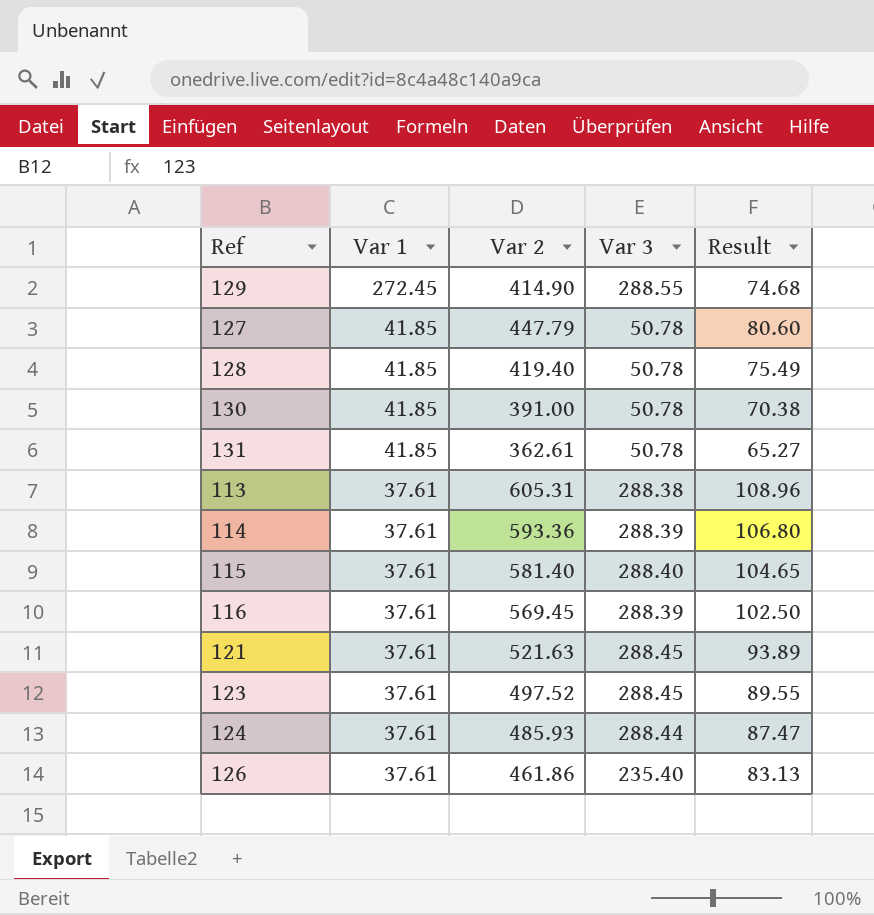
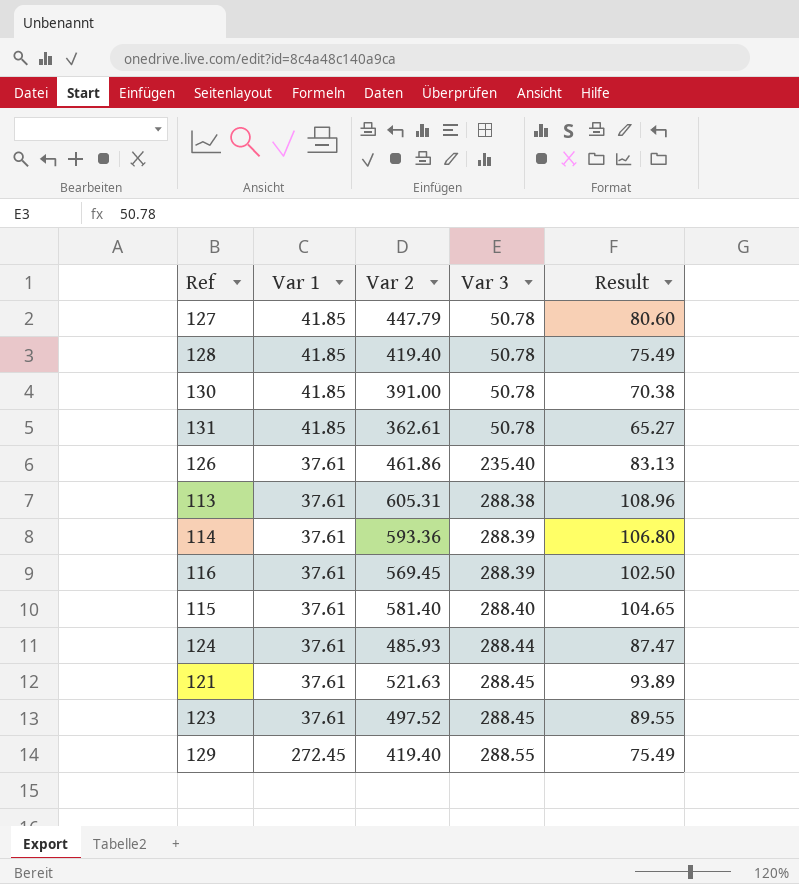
row order: Var 1 descending -> Var 3 ascending
129 | Var 2: 414.90 -> 419.40
129 | Result: 74.68 -> 75.49

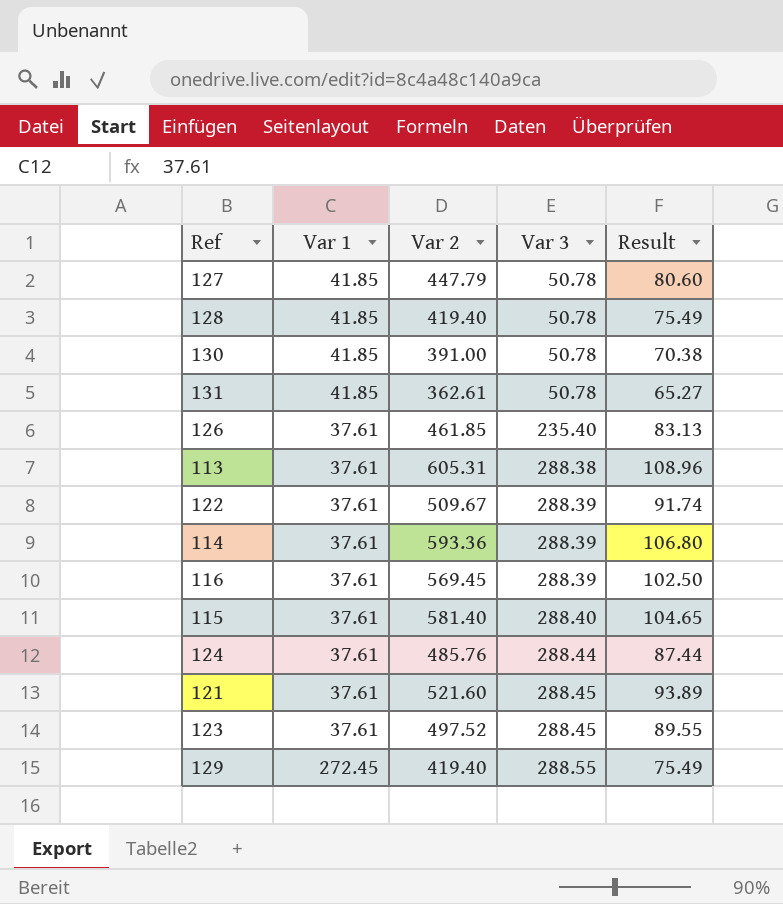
126 | Var 2: 461.86 -> 461.85
row 122: none -> 37.61 | 509.67 | 288.39 | 91.74
124 | Var 2: 485.93 -> 485.76
124 | Result: 87.47 -> 87.44
121 | Var 2: 521.63 -> 521.60

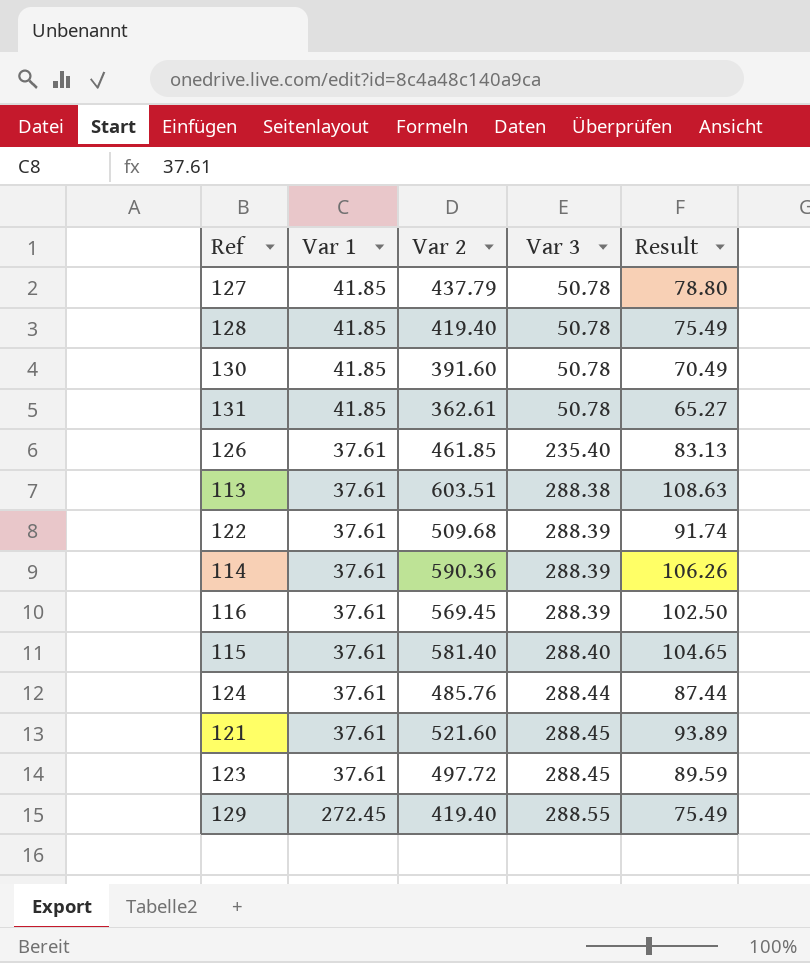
127 | Var 2: 447.79 -> 437.79
127 | Result: 80.60 -> 78.80
130 | Var 2: 391.00 -> 391.60
130 | Result: 70.38 -> 70.49
113 | Var 2: 605.31 -> 603.51
113 | Result: 108.96 -> 108.63
122 | Var 2: 509.67 -> 509.68
114 | Var 2: 593.36 -> 590.36
114 | Result: 106.80 -> 106.26
123 | Var 2: 497.52 -> 497.72
123 | Result: 89.55 -> 89.59

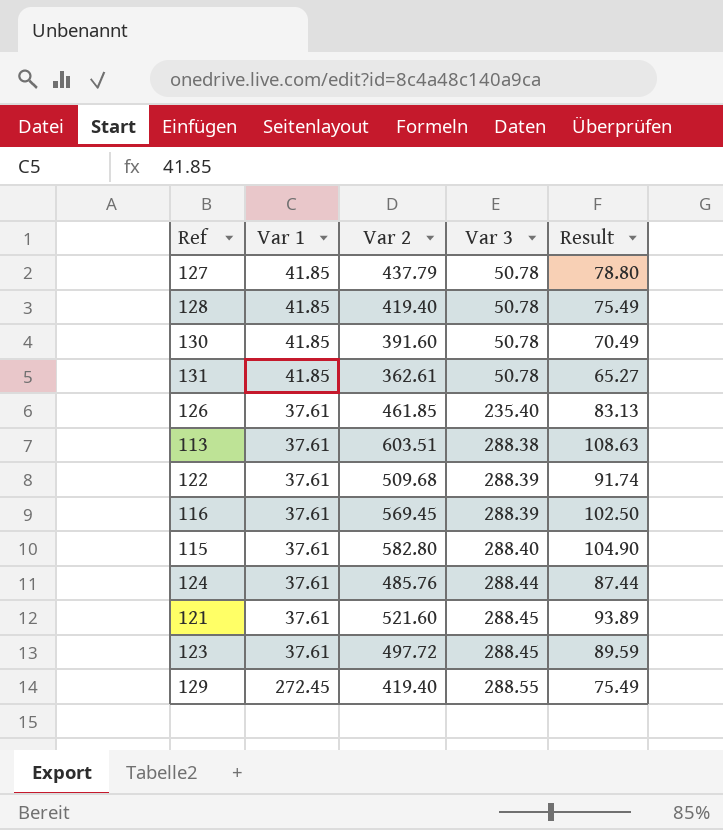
row 114: 37.61 | 590.36 | 288.39 | 106.26 -> none
115 | Var 2: 581.40 -> 582.80
115 | Result: 104.65 -> 104.90

